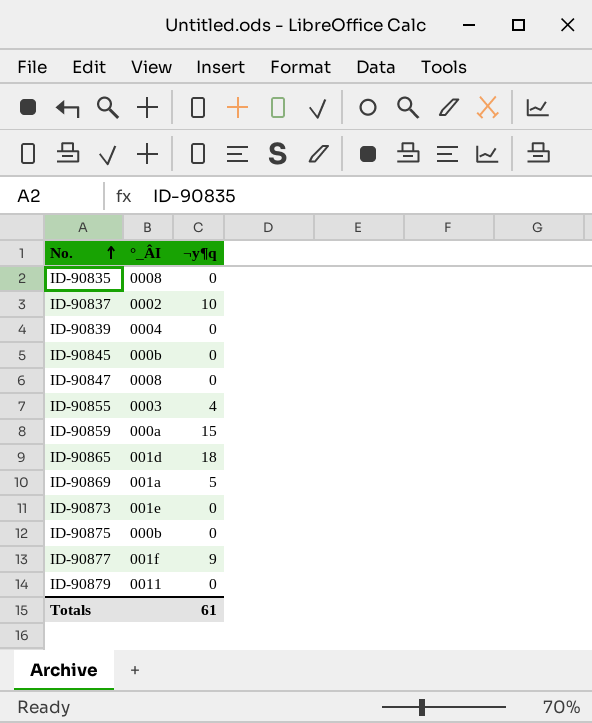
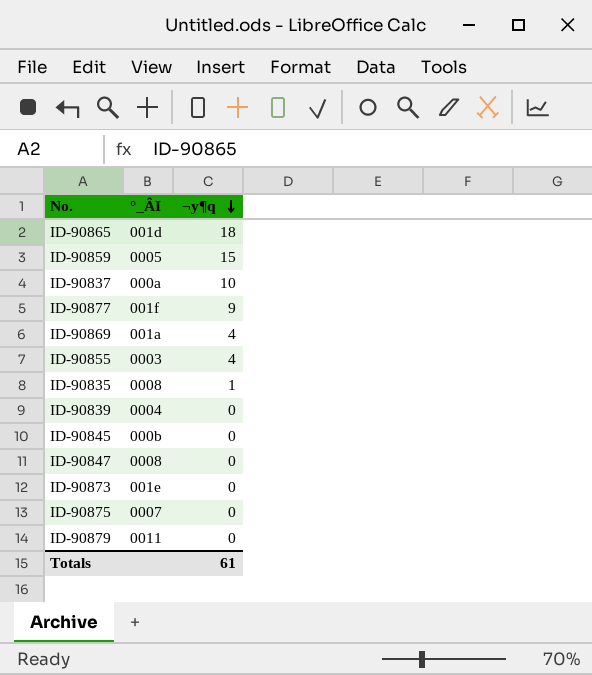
row order: No. ascending -> ¬y¶q descending
ID-90859 | °_ÂI: 000a -> 0005
ID-90837 | °_ÂI: 0002 -> 000a
ID-90869 | ¬y¶q: 5 -> 4
ID-90835 | ¬y¶q: 0 -> 1
ID-90875 | °_ÂI: 000b -> 0007

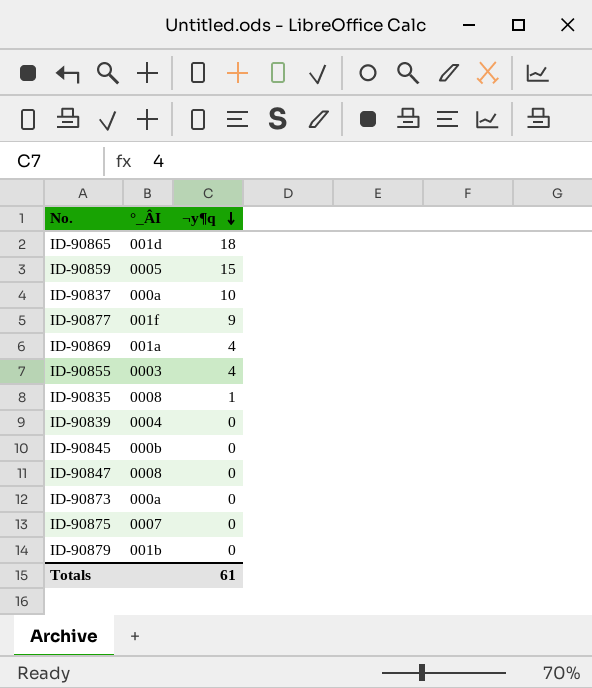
ID-90873 | °_ÂI: 001e -> 000a
ID-90879 | °_ÂI: 0011 -> 001b

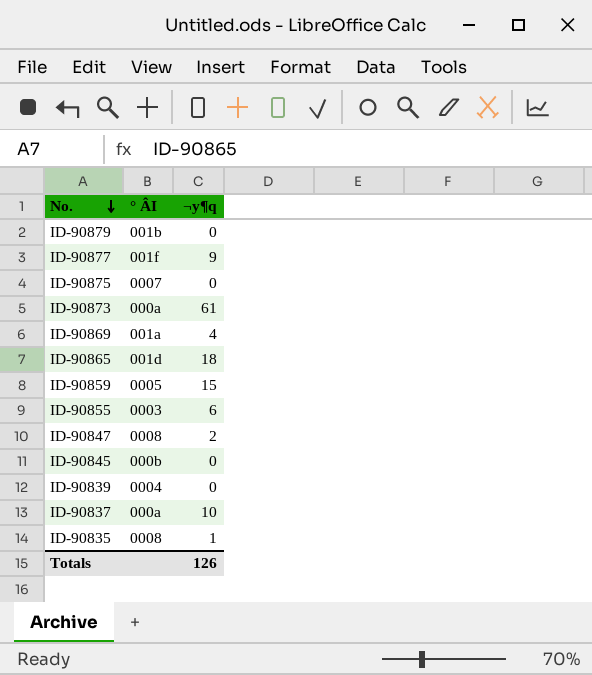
row order: ¬y¶q descending -> No. descending
column name: °_ÂI -> ° ÂI
ID-90873 | ¬y¶q: 0 -> 61
ID-90855 | ¬y¶q: 4 -> 6
ID-90847 | ¬y¶q: 0 -> 2
Totals | ¬y¶q: 61 -> 126

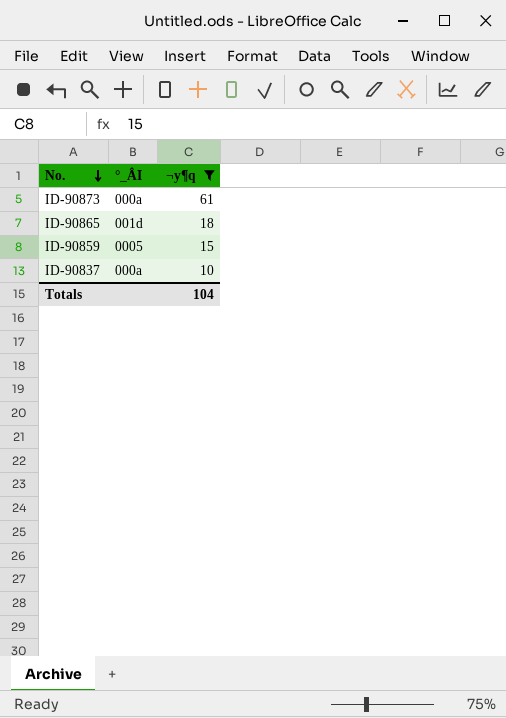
filter: none -> ¬y¶q >= 10
column name: ° ÂI -> °_ÂI
Totals | ¬y¶q: 126 -> 104

